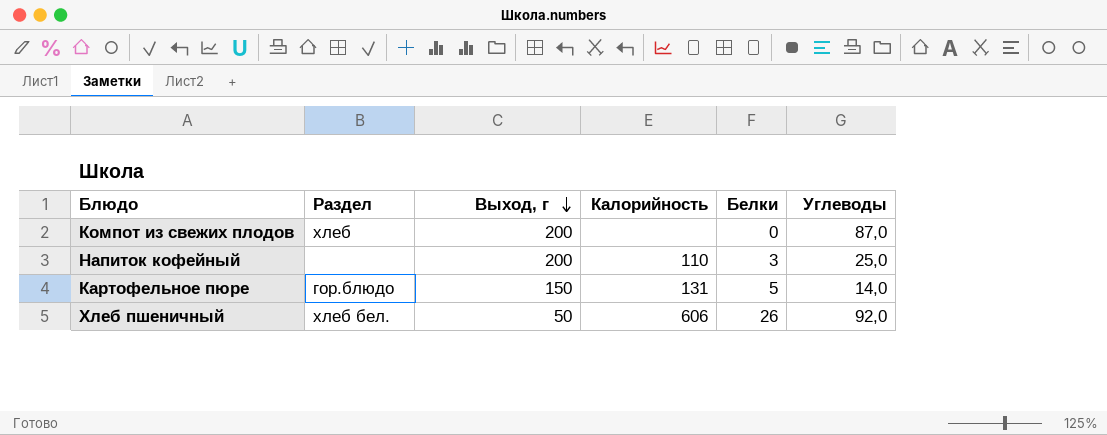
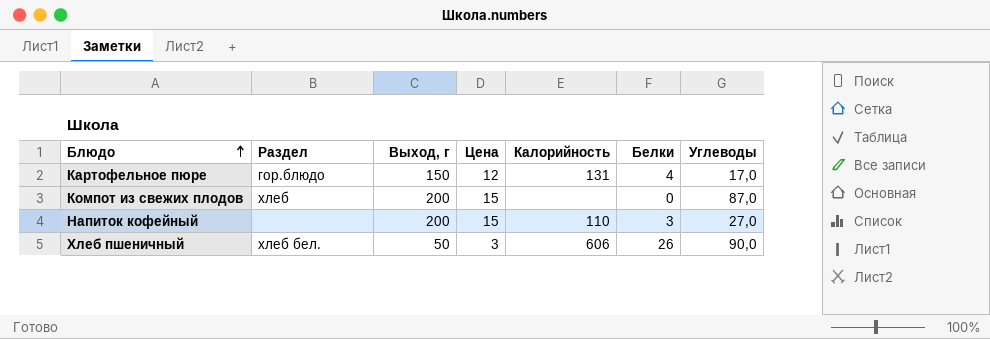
row order: Выход, г descending -> Блюдо ascending
column Цена | position: none -> 4
Картофельное пюре | Белки: 5 -> 4
Картофельное пюре | Углеводы: 14,0 -> 17,0
Напиток кофейный | Углеводы: 25,0 -> 27,0
Хлеб пшеничный | Углеводы: 92,0 -> 90,0

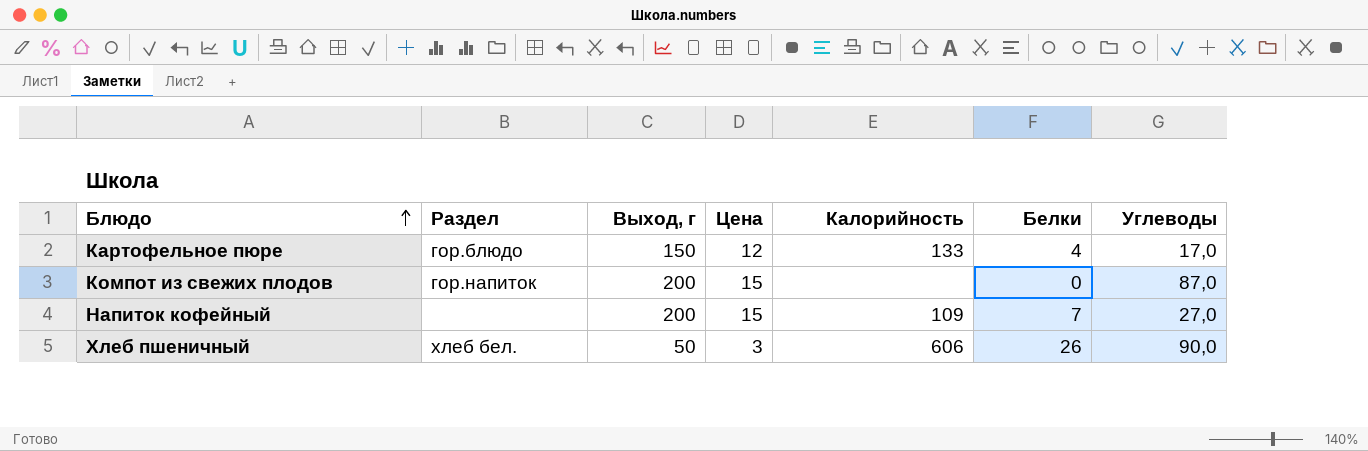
Картофельное пюре | Калорийность: 131 -> 133
Компот из свежих плодов | Раздел: хлеб -> гор.напиток
Напиток кофейный | Калорийность: 110 -> 109
Напиток кофейный | Белки: 3 -> 7

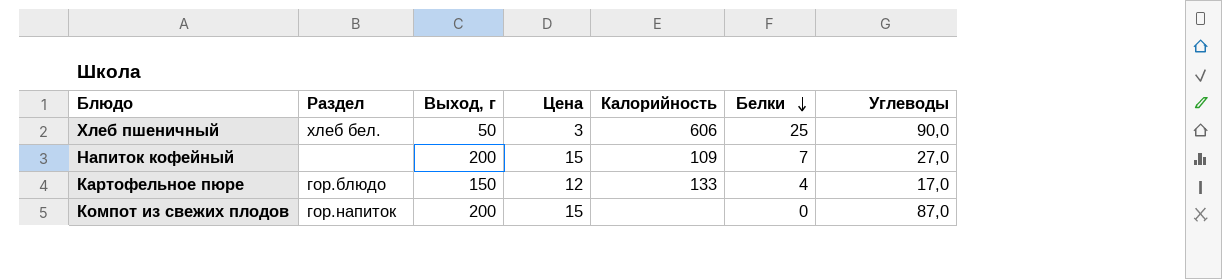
row order: Блюдо ascending -> Белки descending
Хлеб пшеничный | Белки: 26 -> 25

